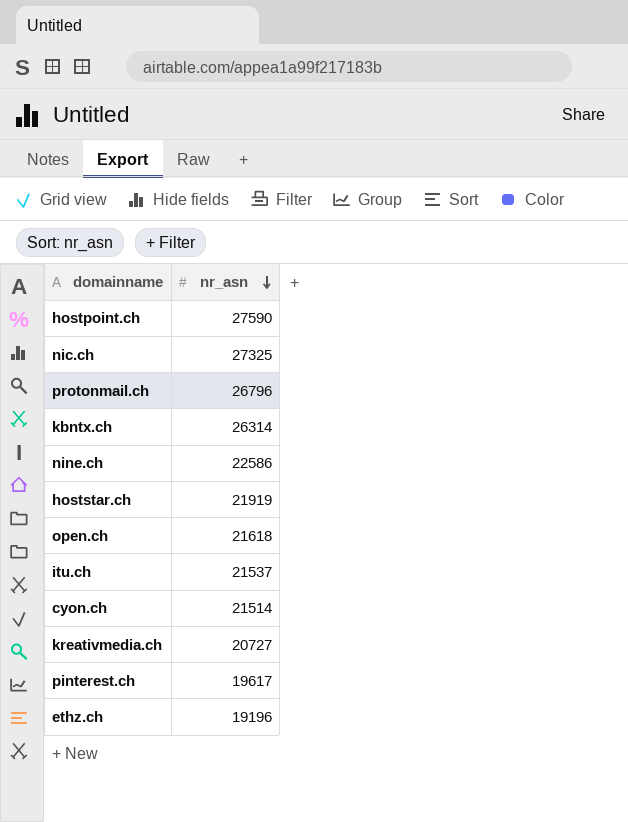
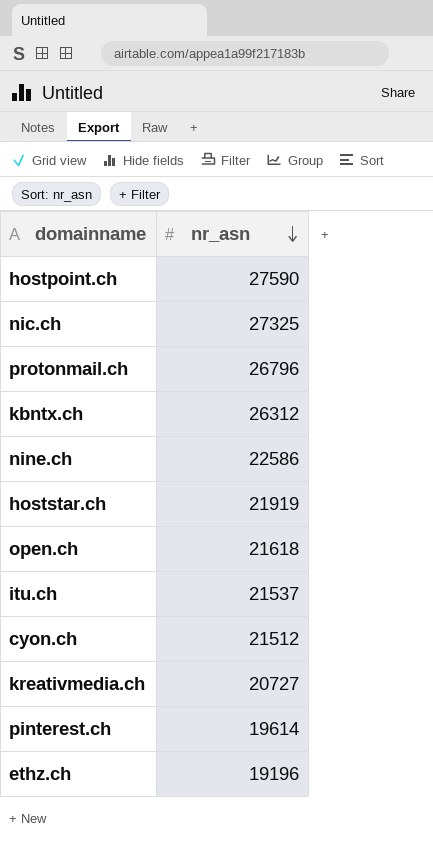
kbntx.ch | nr_asn: 26314 -> 26312
cyon.ch | nr_asn: 21514 -> 21512
pinterest.ch | nr_asn: 19617 -> 19614

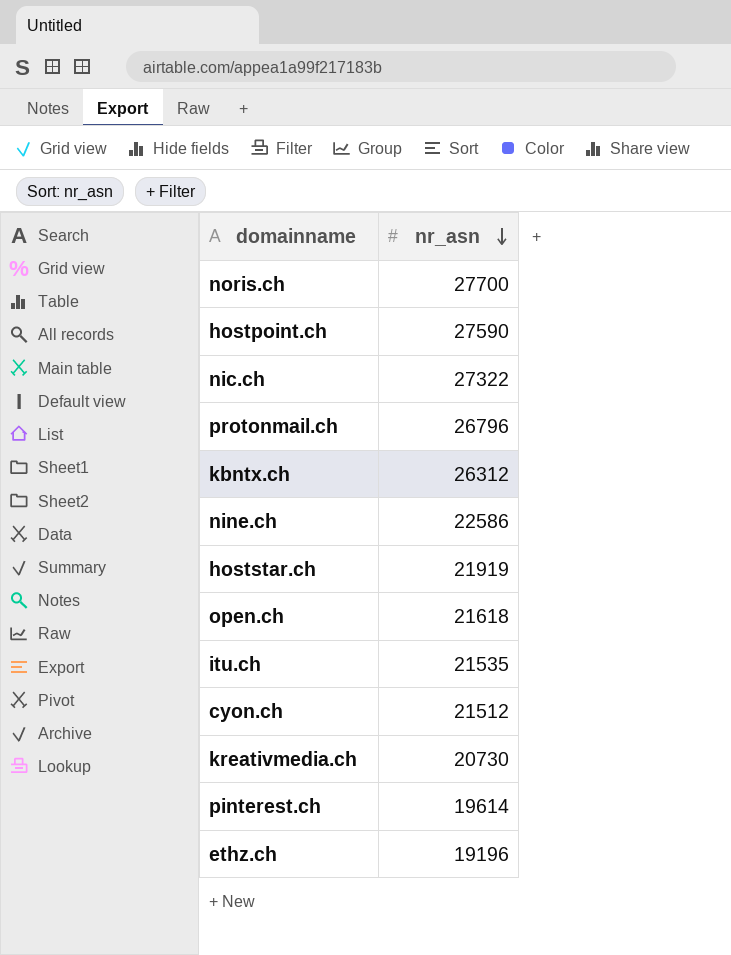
row noris.ch: none -> 27700
nic.ch | nr_asn: 27325 -> 27322
itu.ch | nr_asn: 21537 -> 21535
kreativmedia.ch | nr_asn: 20727 -> 20730

